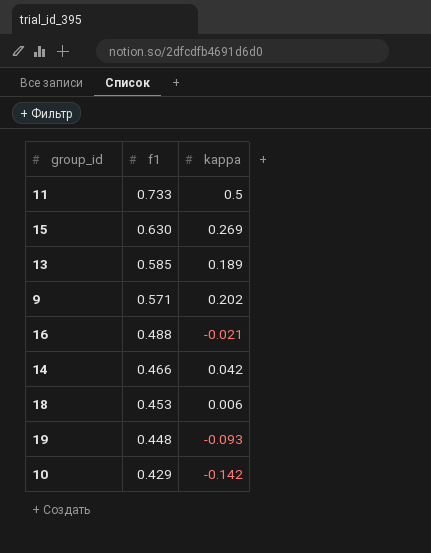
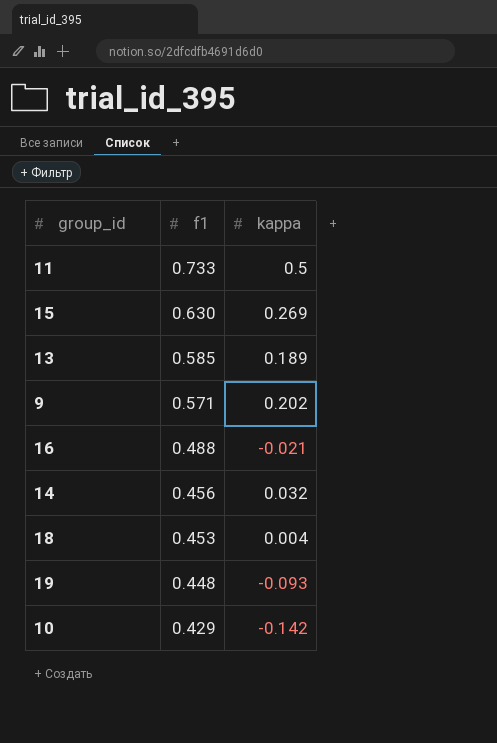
14 | f1: 0.466 -> 0.456
14 | kappa: 0.042 -> 0.032
18 | kappa: 0.006 -> 0.004

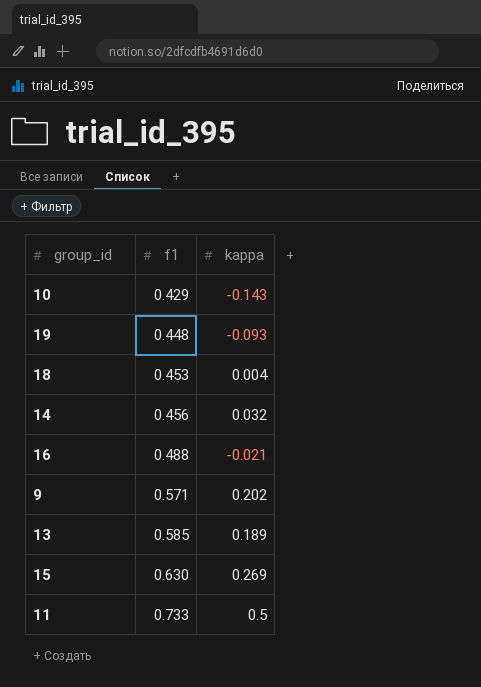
row order: f1 descending -> f1 ascending
10 | kappa: -0.142 -> -0.143

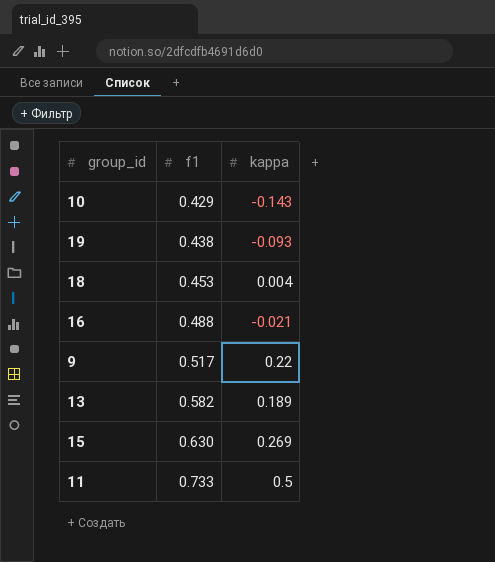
row 14: 0.456 | 0.032 -> none
19 | f1: 0.448 -> 0.438
9 | f1: 0.571 -> 0.517
9 | kappa: 0.202 -> 0.22
13 | f1: 0.585 -> 0.582

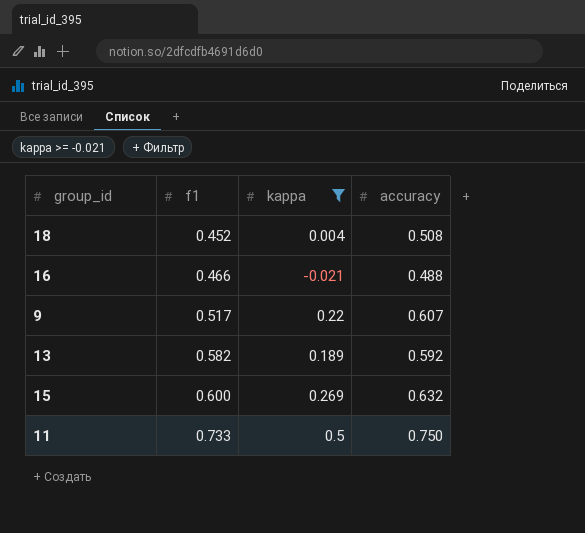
filter: none -> kappa >= -0.021
column accuracy | position: none -> 4
18 | f1: 0.453 -> 0.452
16 | f1: 0.488 -> 0.466
15 | f1: 0.630 -> 0.600

